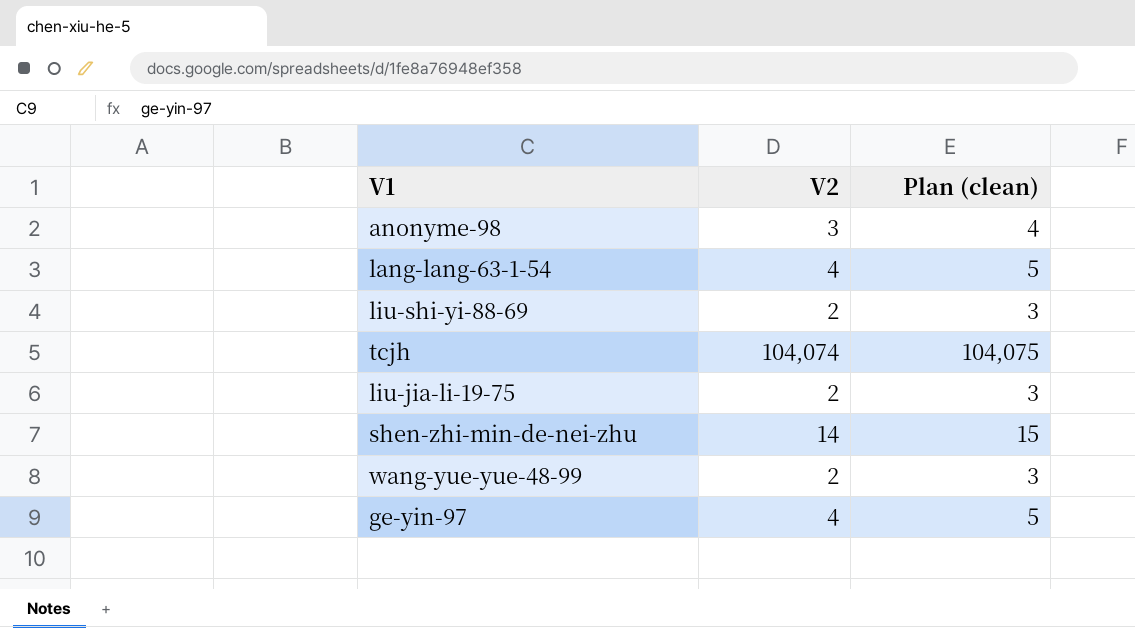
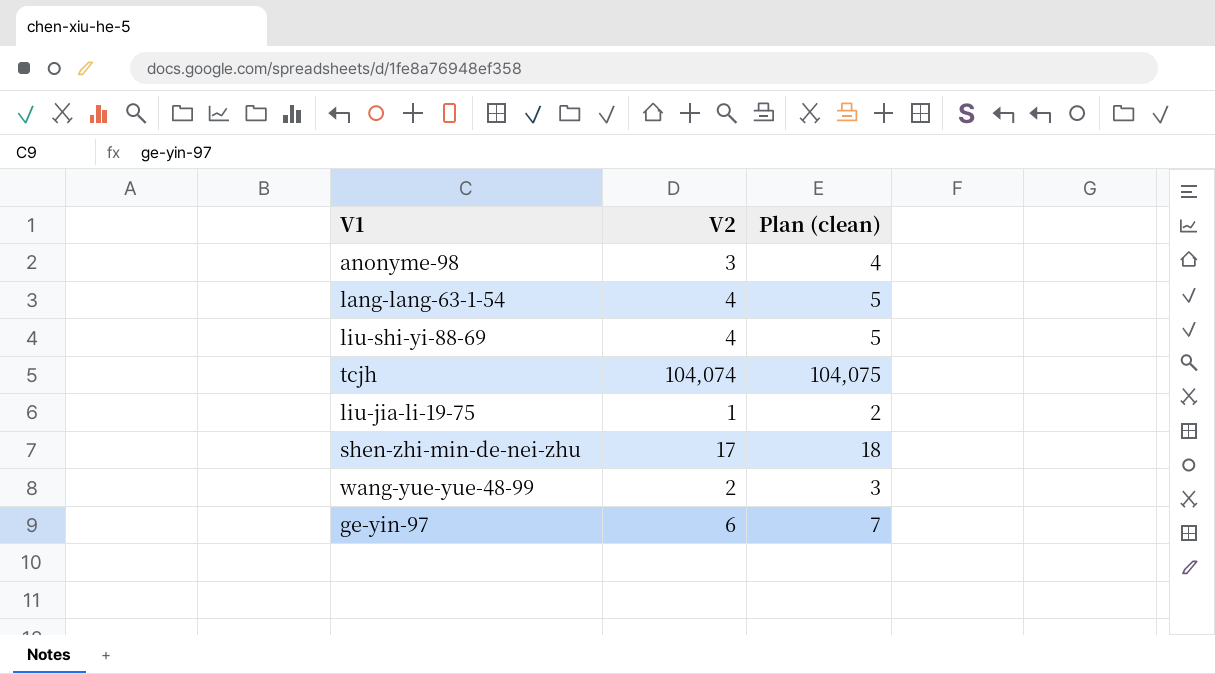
liu-shi-yi-88-69 | V2: 2 -> 4
liu-shi-yi-88-69 | Plan (clean): 3 -> 5
liu-jia-li-19-75 | V2: 2 -> 1
liu-jia-li-19-75 | Plan (clean): 3 -> 2
shen-zhi-min-de-nei-zhu | V2: 14 -> 17
shen-zhi-min-de-nei-zhu | Plan (clean): 15 -> 18
ge-yin-97 | V2: 4 -> 6
ge-yin-97 | Plan (clean): 5 -> 7

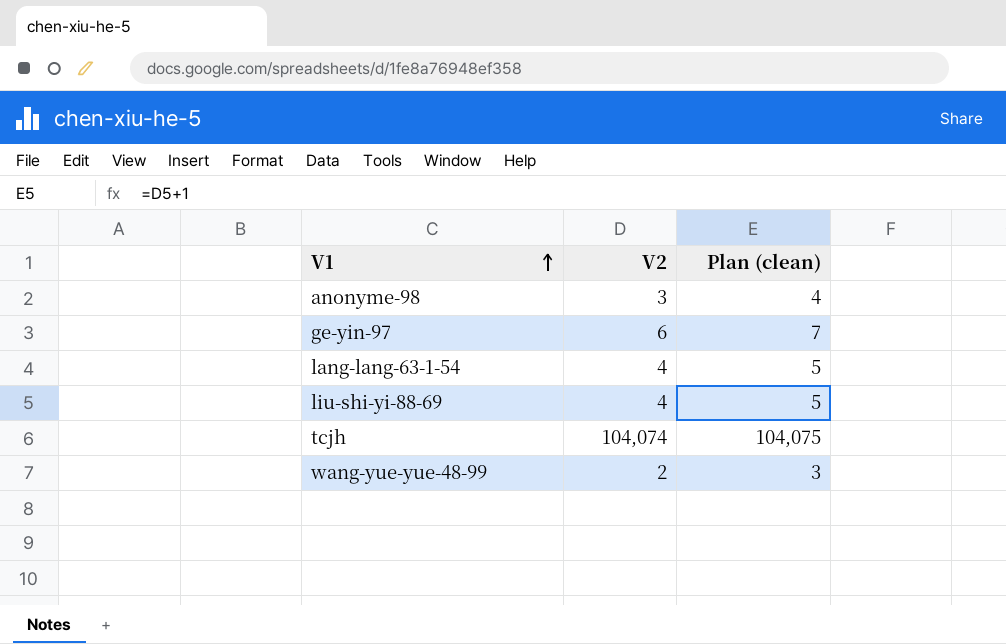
row order: none -> V1 ascending
row liu-jia-li-19-75: 1 | 2 -> none
row shen-zhi-min-de-nei-zhu: 17 | 18 -> none

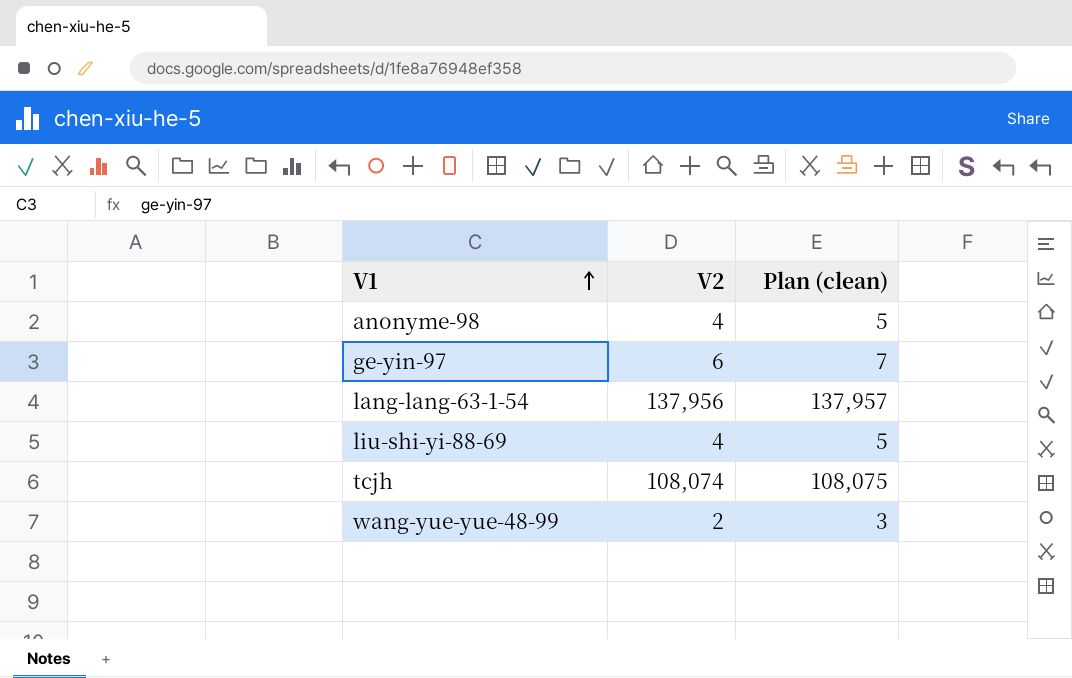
anonyme-98 | V2: 3 -> 4
anonyme-98 | Plan (clean): 4 -> 5
lang-lang-63-1-54 | V2: 4 -> 137,956
lang-lang-63-1-54 | Plan (clean): 5 -> 137,957
tcjh | V2: 104,074 -> 108,074
tcjh | Plan (clean): 104,075 -> 108,075

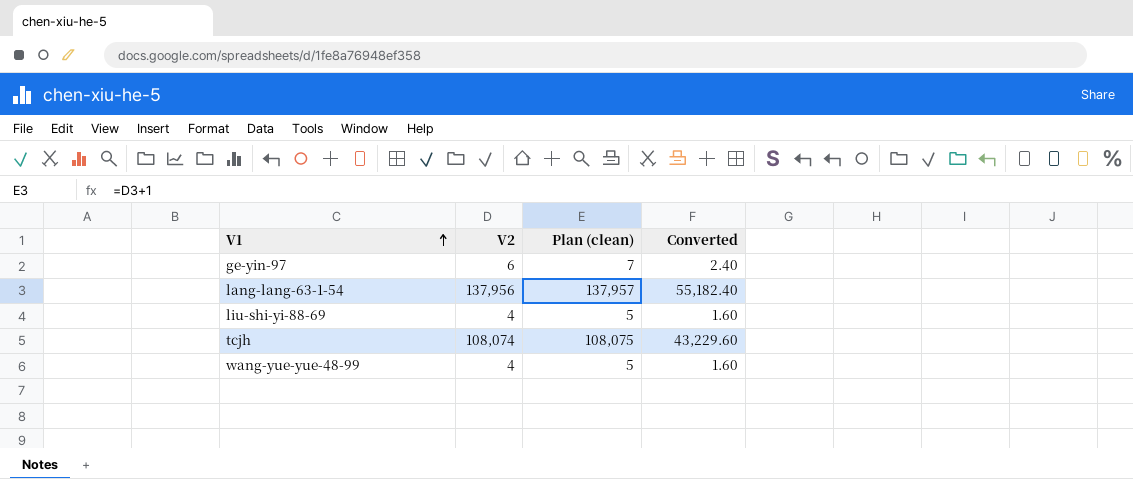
column Converted | formula: none -> [V2] * 0.4
row anonyme-98: 4 | 5 -> none
wang-yue-yue-48-99 | V2: 2 -> 4
wang-yue-yue-48-99 | Plan (clean): 3 -> 5

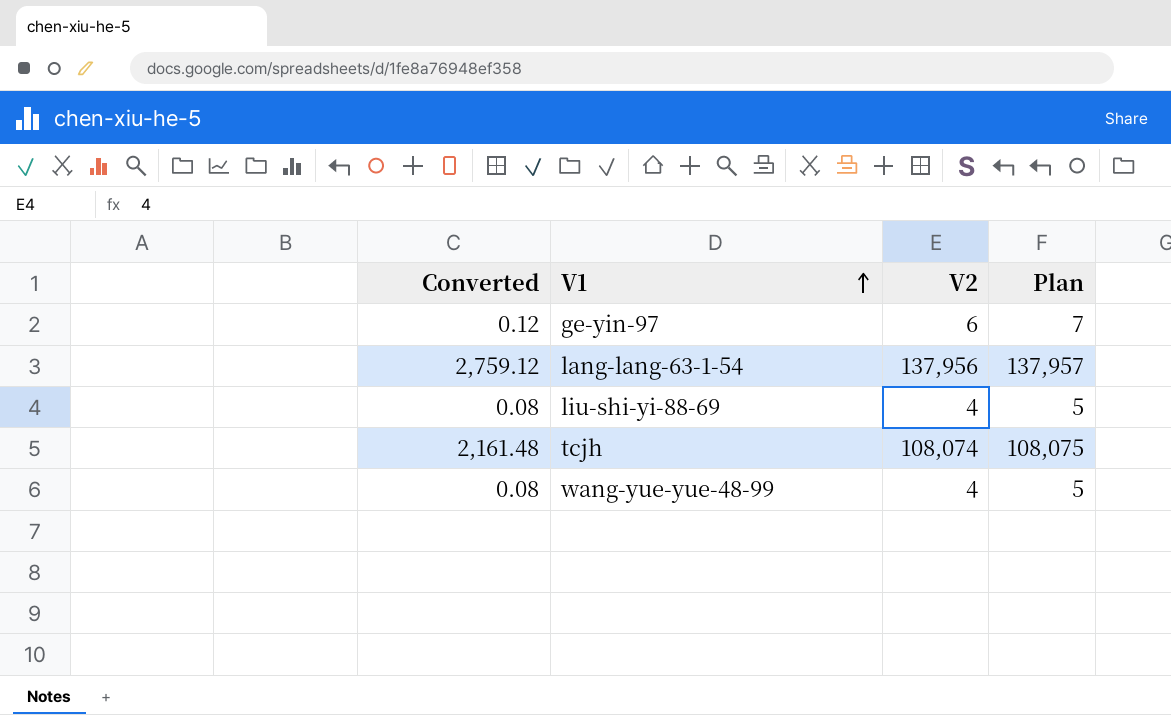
column Converted | formula: [V2] * 0.4 -> [V2] * 0.02
column Converted | position: 4 -> 1
column name: Plan (clean) -> Plan

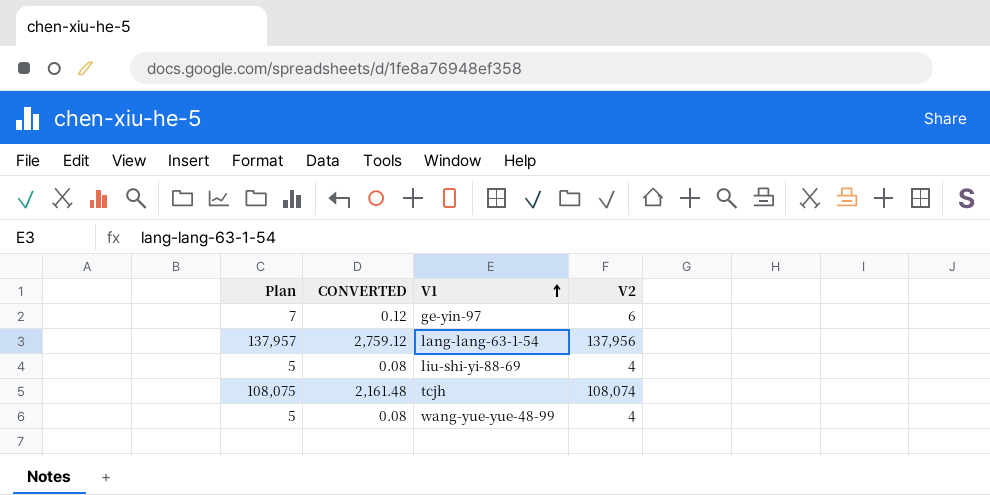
column Plan | position: 4 -> 1
column name: Converted -> CONVERTED

